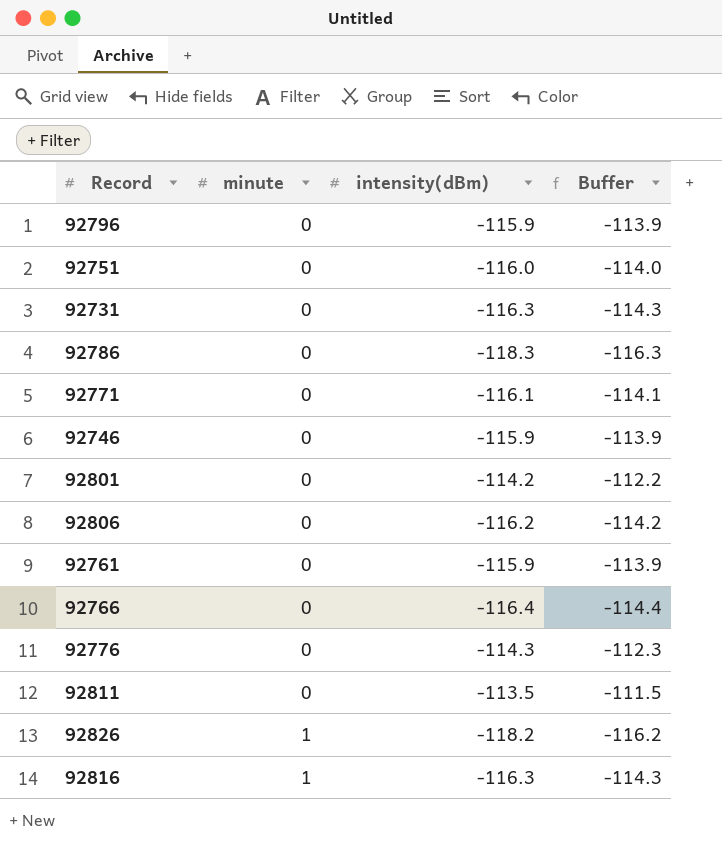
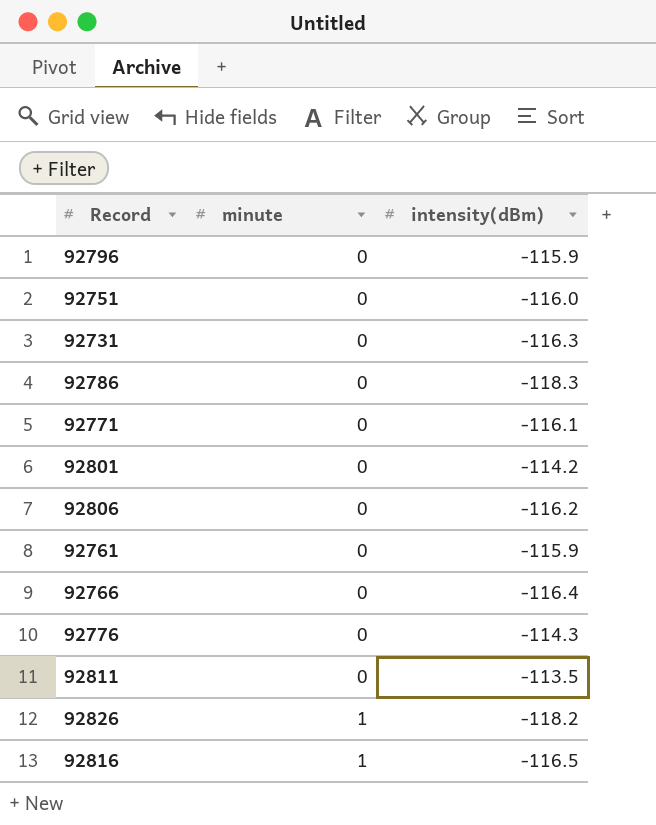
column Buffer | formula: [intensity(dBm)] + 2 -> none
row 92746: 0 | -115.9 | -113.9 -> none
92816 | intensity(dBm): -116.3 -> -116.5

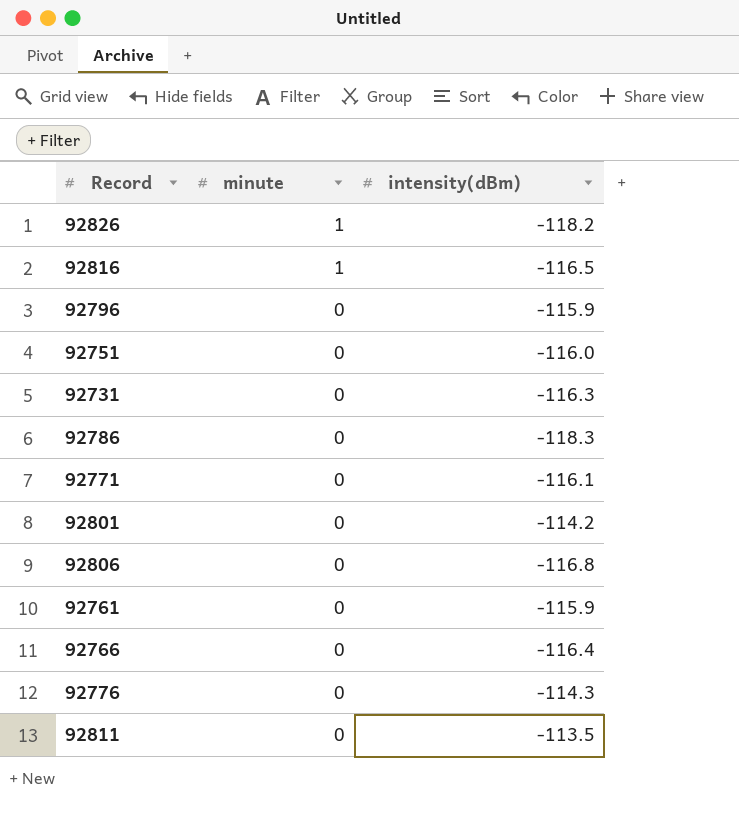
row order: minute ascending -> minute descending
92806 | intensity(dBm): -116.2 -> -116.8

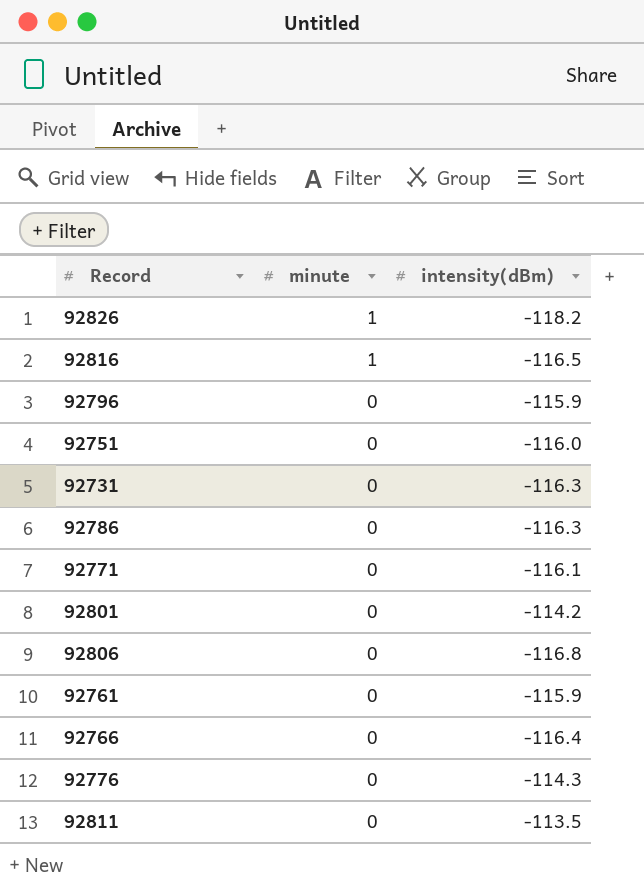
92786 | intensity(dBm): -118.3 -> -116.3

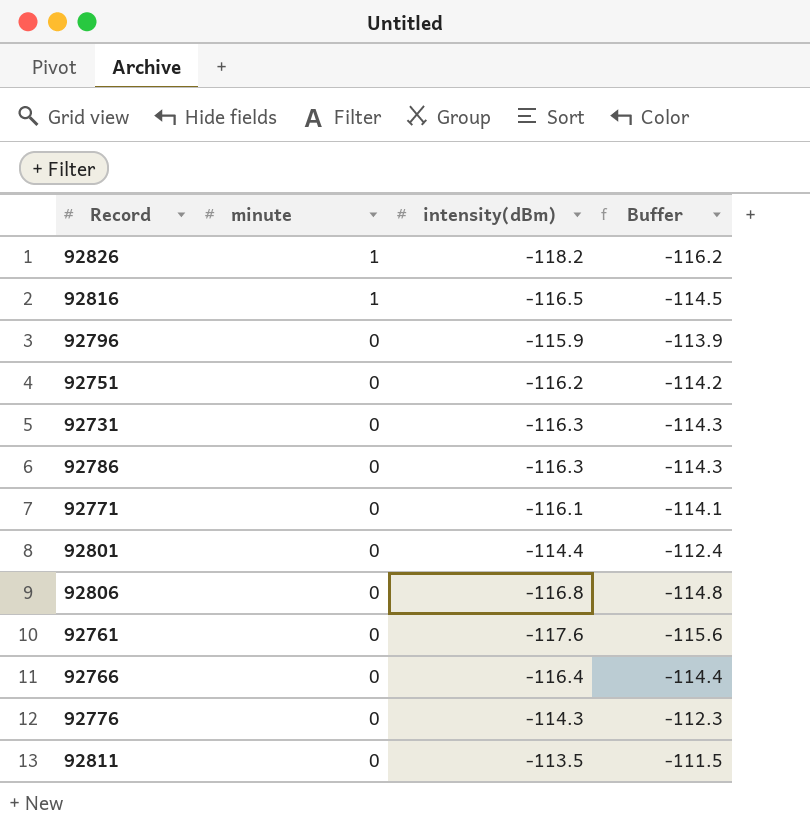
column Buffer | formula: none -> [intensity(dBm)] + 2
92751 | intensity(dBm): -116.0 -> -116.2
92801 | intensity(dBm): -114.2 -> -114.4
92761 | intensity(dBm): -115.9 -> -117.6

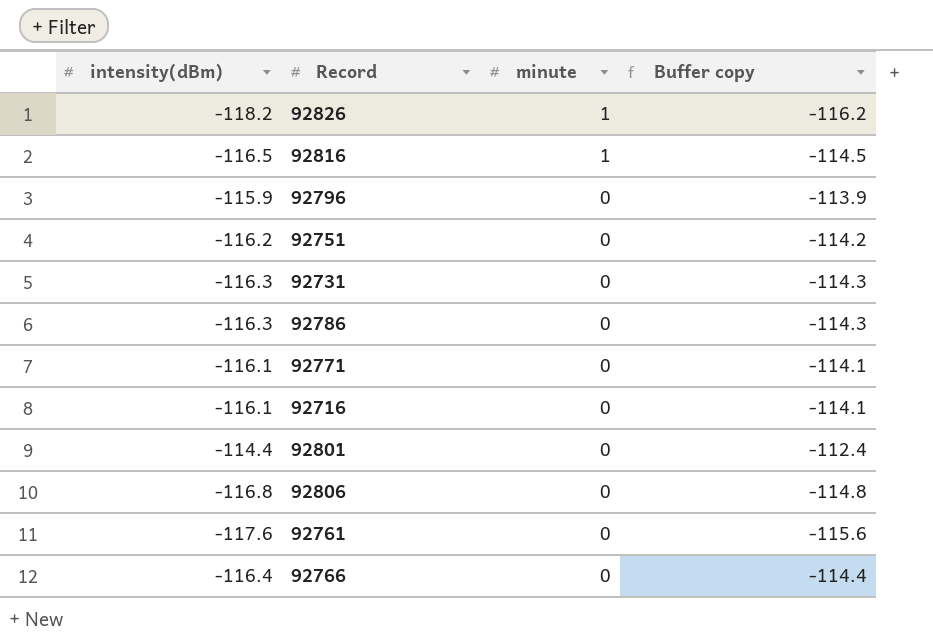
column intensity(dBm) | position: 3 -> 1
column name: Buffer -> Buffer copy
row 92776: 0 | -114.3 | -112.3 -> none
row 92811: 0 | -113.5 | -111.5 -> none
row 92716: none -> -116.1 | 0 | -114.1

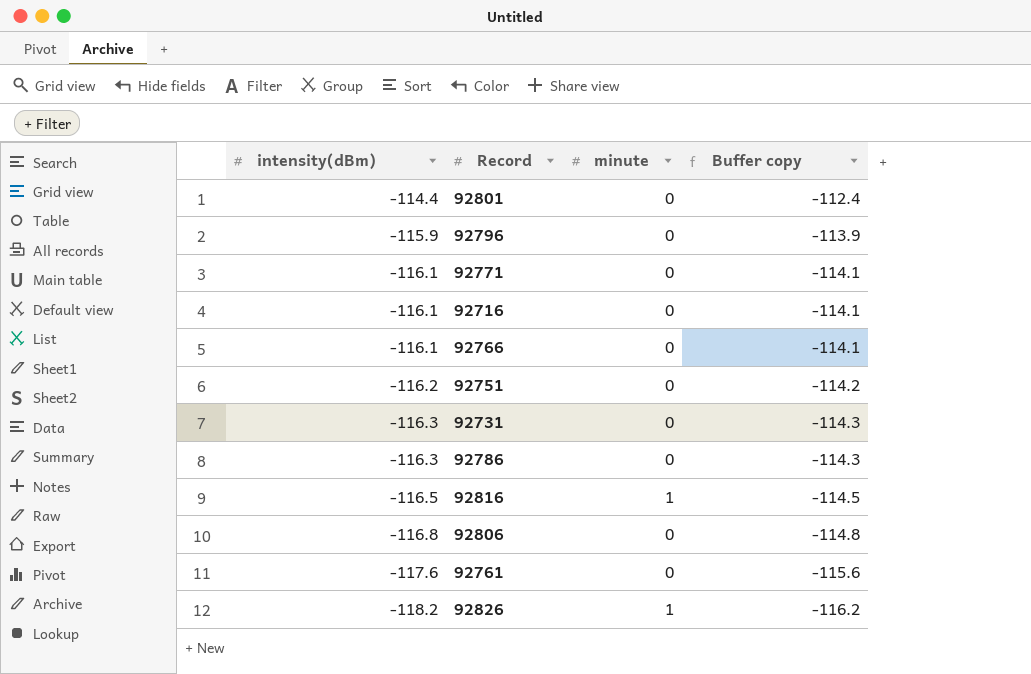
row order: minute descending -> intensity(dBm) descending
92766 | intensity(dBm): -116.4 -> -116.1
92766 | Buffer copy: -114.4 -> -114.1

